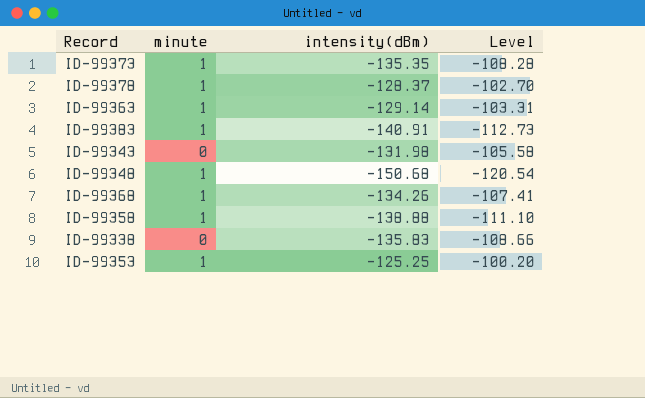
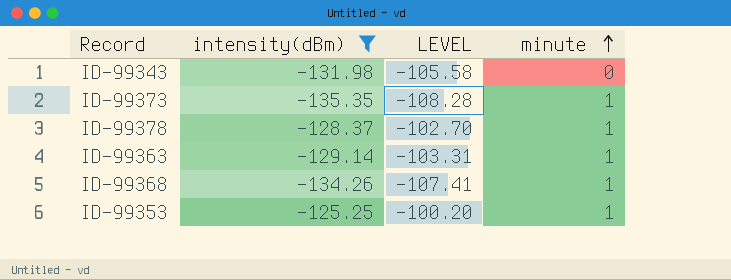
filter: none -> intensity(dBm) >= -135.35
row order: none -> minute ascending
column name: Level -> LEVEL
column minute | position: 2 -> 4

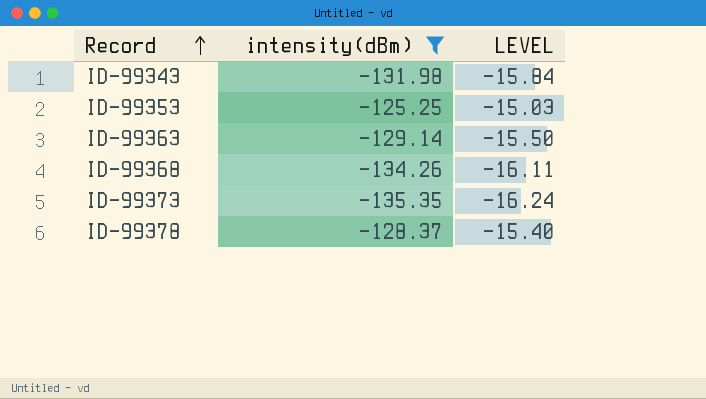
row order: minute ascending -> Record ascending
column minute | position: 4 -> none
column LEVEL | formula: [intensity(dBm)] * 0.8 -> [intensity(dBm)] * 0.12

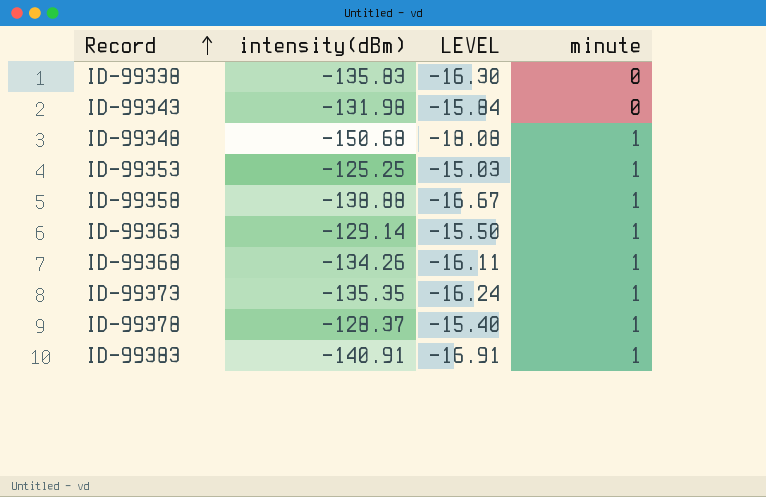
filter: intensity(dBm) >= -135.35 -> none
column minute | position: none -> 4

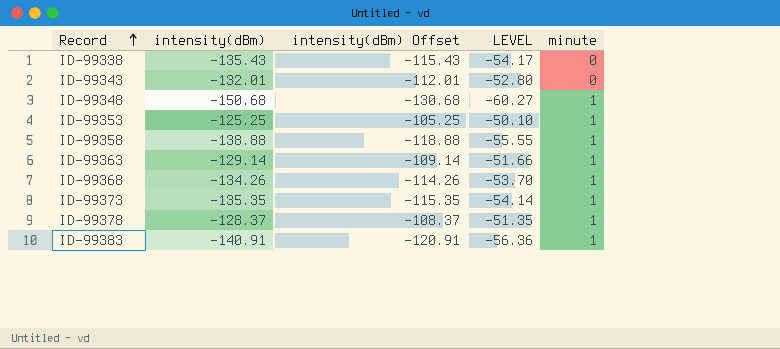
column intensity(dBm) Offset | formula: none -> [intensity(dBm)] + 20
column LEVEL | formula: [intensity(dBm)] * 0.12 -> [intensity(dBm)] * 0.4
ID-99338 | intensity(dBm): -135.83 -> -135.43
ID-99343 | intensity(dBm): -131.98 -> -132.01

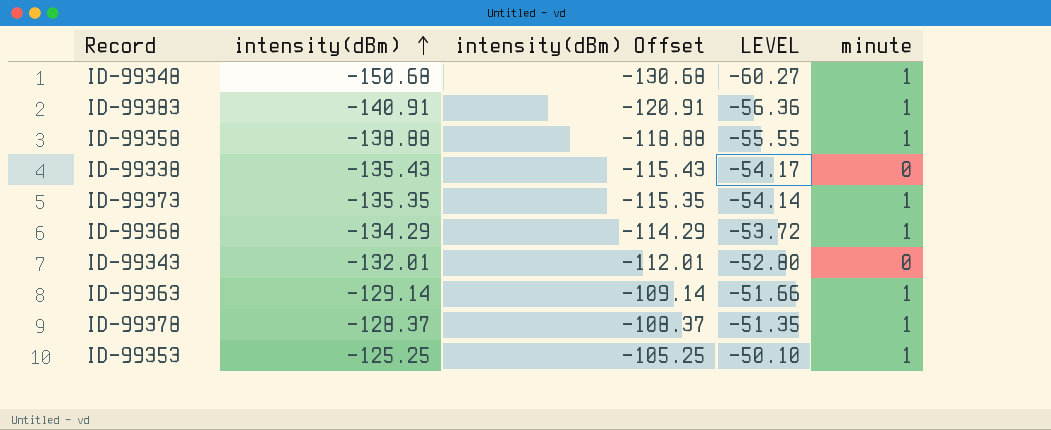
row order: Record ascending -> intensity(dBm) ascending
ID-99368 | intensity(dBm): -134.26 -> -134.29
ID-99368 | intensity(dBm) Offset: -114.26 -> -114.29
ID-99368 | LEVEL: -53.70 -> -53.72

